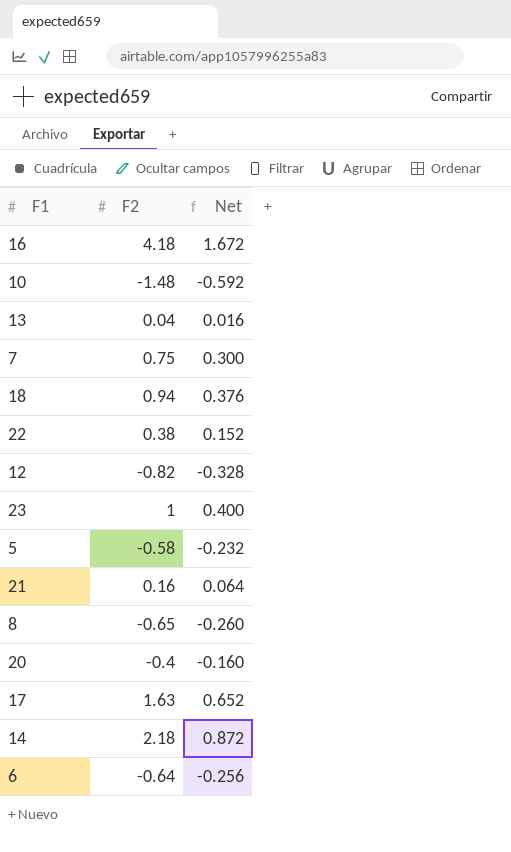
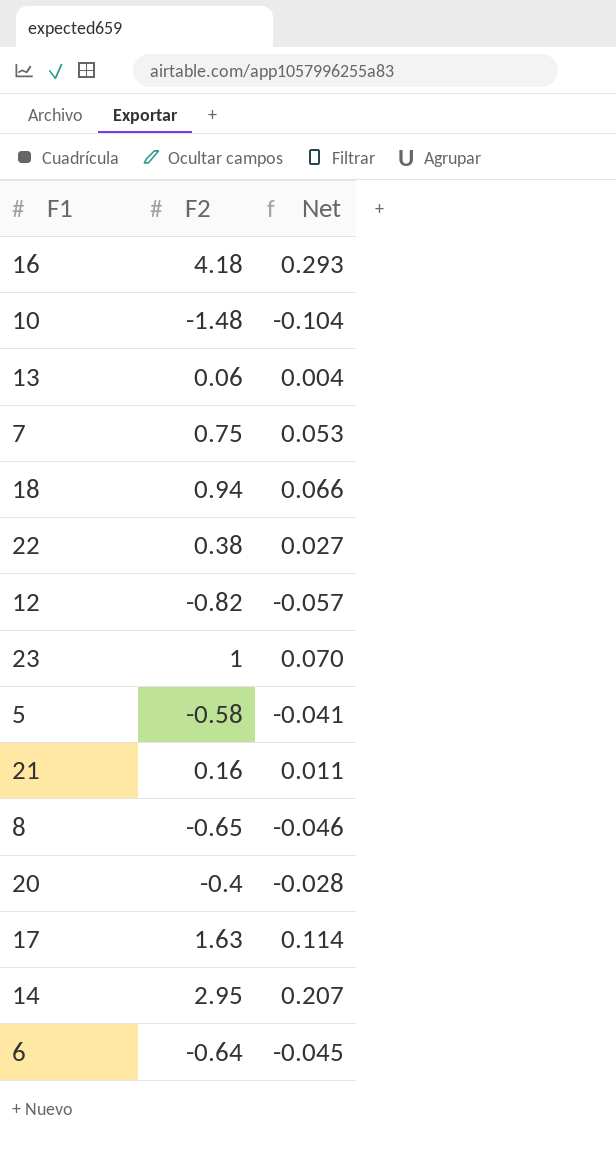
column Net | formula: [F2] * 0.4 -> [F2] * 0.07
13 | F2: 0.04 -> 0.06
14 | F2: 2.18 -> 2.95

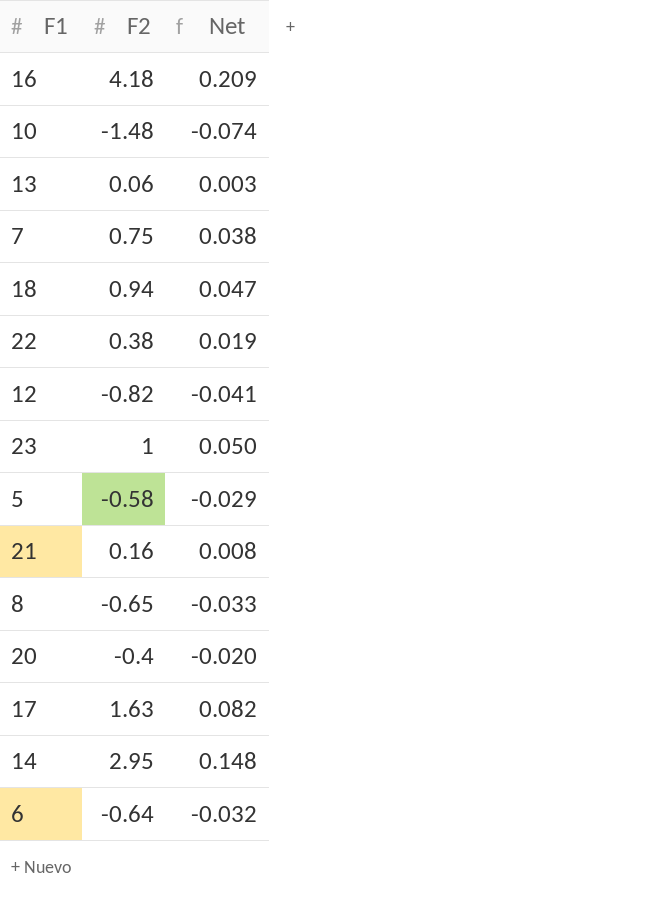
column Net | formula: [F2] * 0.07 -> [F2] * 0.05

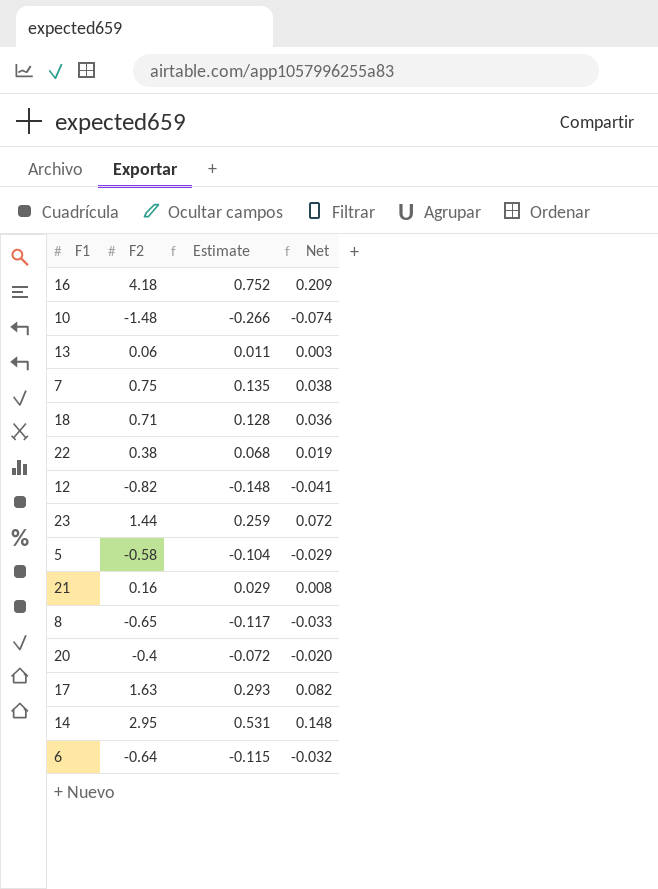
column Estimate | formula: none -> [F2] * 0.18
18 | F2: 0.94 -> 0.71
18 | Net: 0.047 -> 0.036
23 | F2: 1 -> 1.44
23 | Net: 0.050 -> 0.072

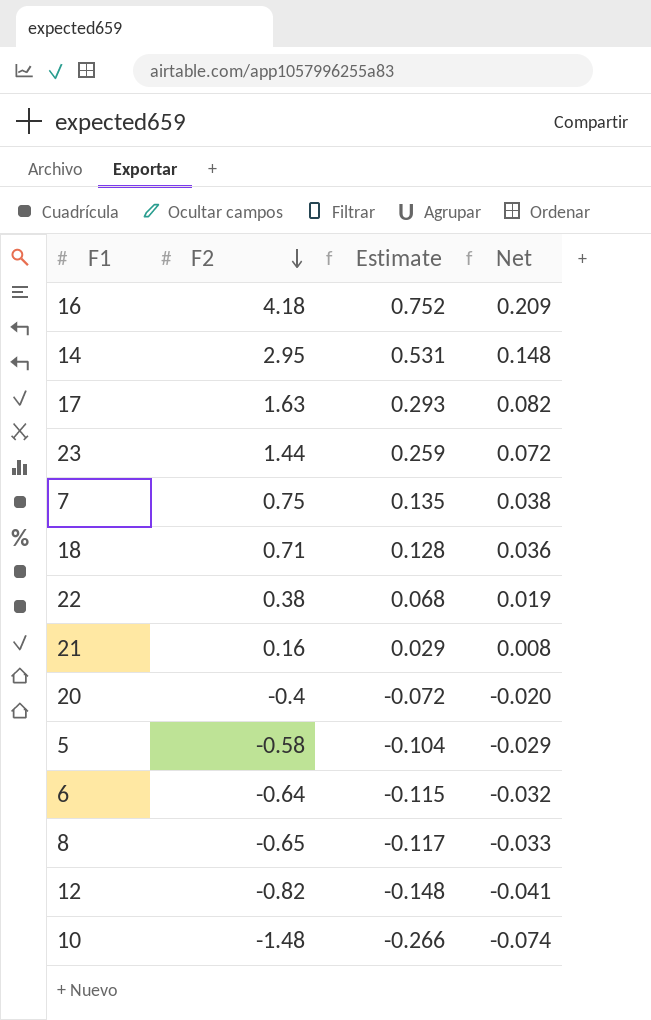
row order: none -> F2 descending
row 13: 0.06 | 0.011 | 0.003 -> none

